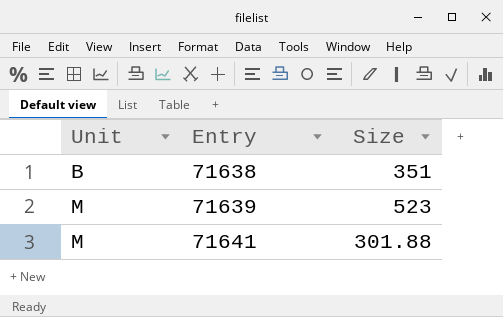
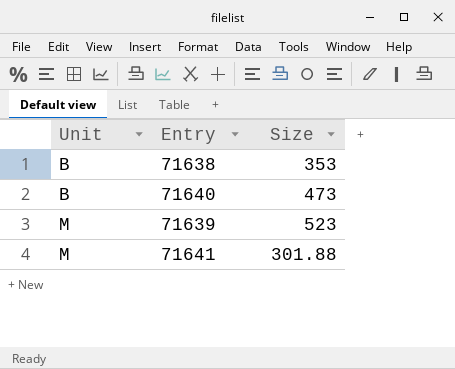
71638 | Size: 351 -> 353
row 71640: none -> B | 473

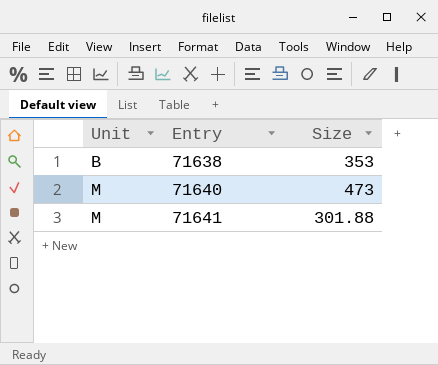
row 71639: M | 523 -> none
71640 | Unit: B -> M

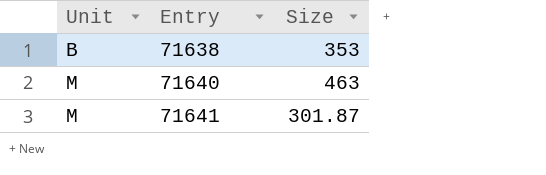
71640 | Size: 473 -> 463
71641 | Size: 301.88 -> 301.87

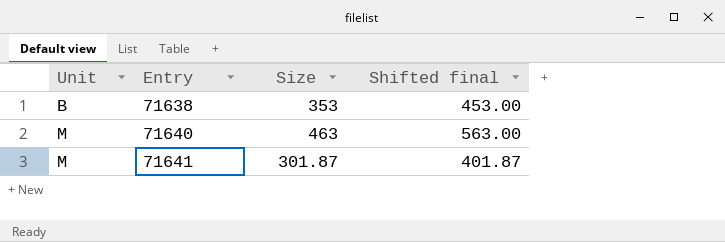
column Shifted final | formula: none -> [Size] + 100

